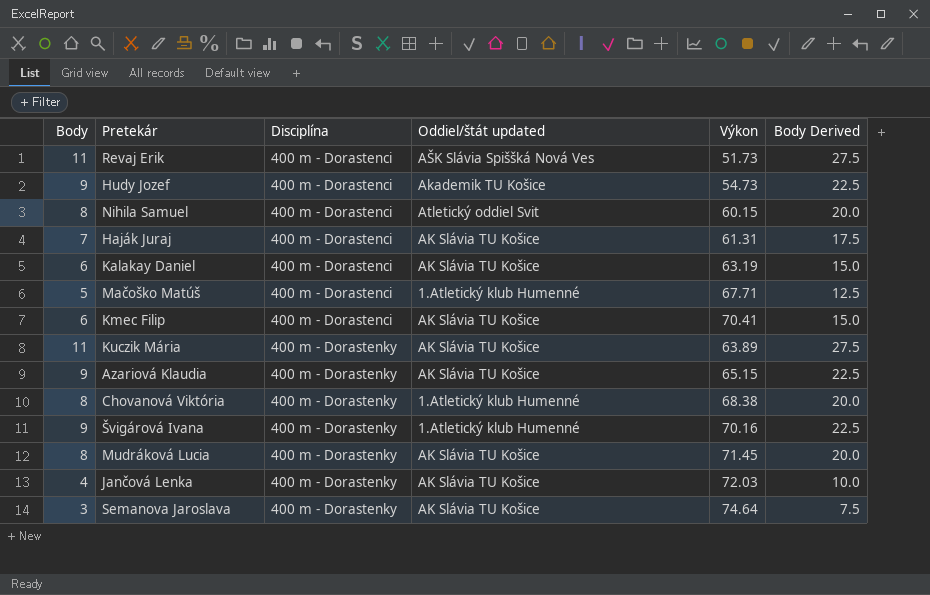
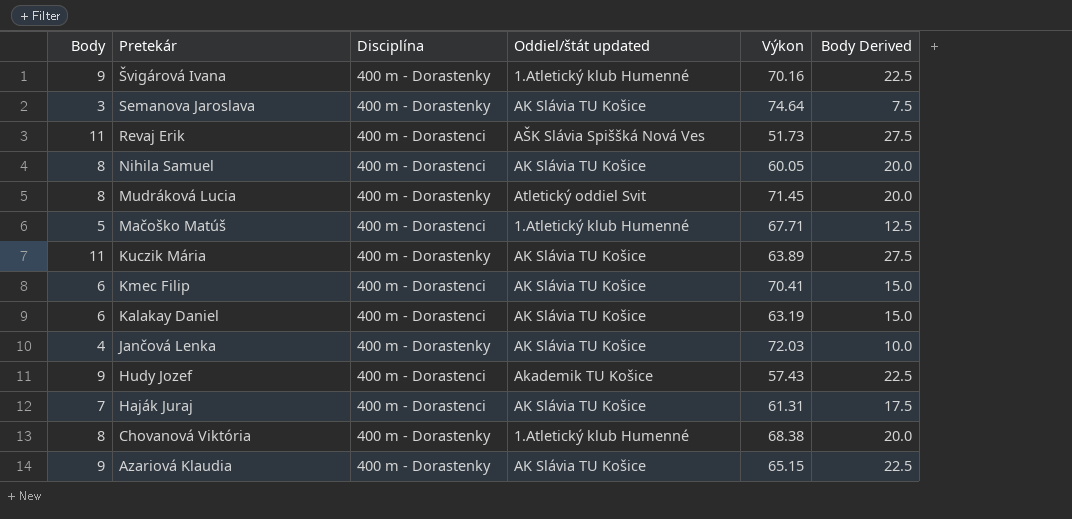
row order: Disciplína ascending -> Pretekár descending
Nihila Samuel | Oddiel/štát updated: Atletický oddiel Svit -> AK Slávia TU Košice
Nihila Samuel | Výkon: 60.15 -> 60.05
Mudráková Lucia | Oddiel/štát updated: AK Slávia TU Košice -> Atletický oddiel Svit
Hudy Jozef | Výkon: 54.73 -> 57.43

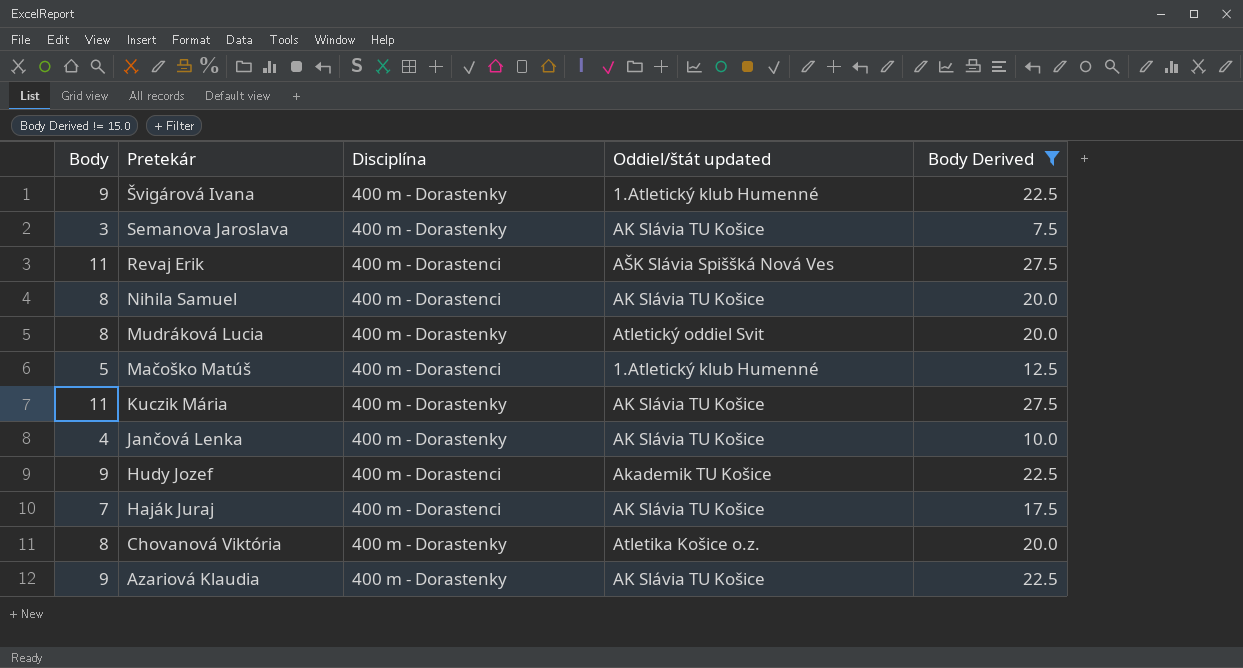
filter: none -> Body Derived != 15.0
column Výkon | position: 5 -> none
Chovanová Viktória | Oddiel/štát updated: 1.Atletický klub Humenné -> Atletika Košice o.z.

